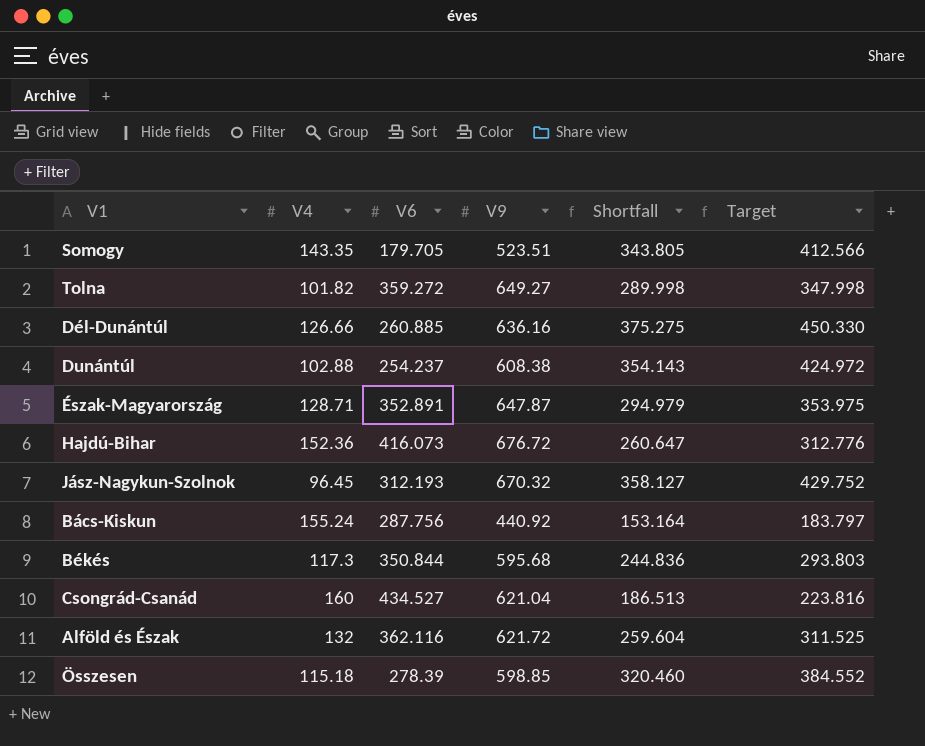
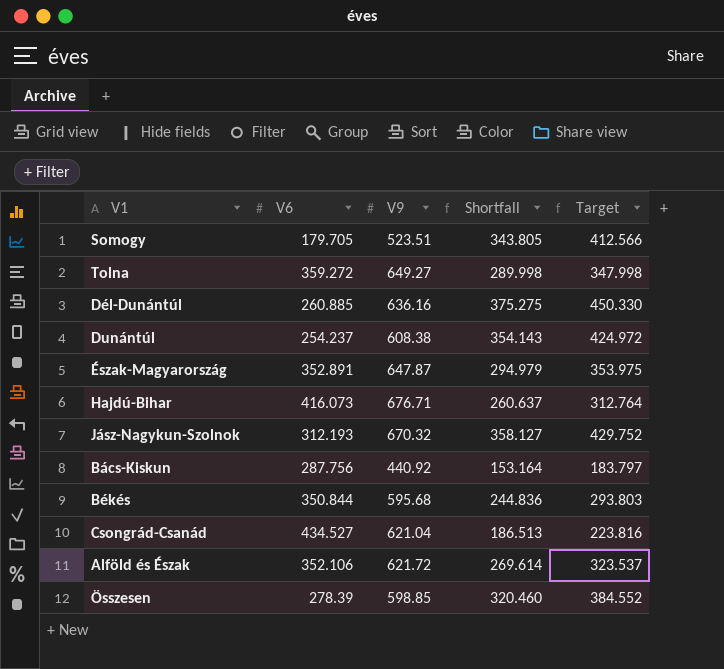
column V4 | position: 2 -> none
Hajdú-Bihar | V9: 676.72 -> 676.71
Hajdú-Bihar | Shortfall: 260.647 -> 260.637
Hajdú-Bihar | Target: 312.776 -> 312.764
Alföld és Észak | V6: 362.116 -> 352.106
Alföld és Észak | Shortfall: 259.604 -> 269.614
Alföld és Észak | Target: 311.525 -> 323.537

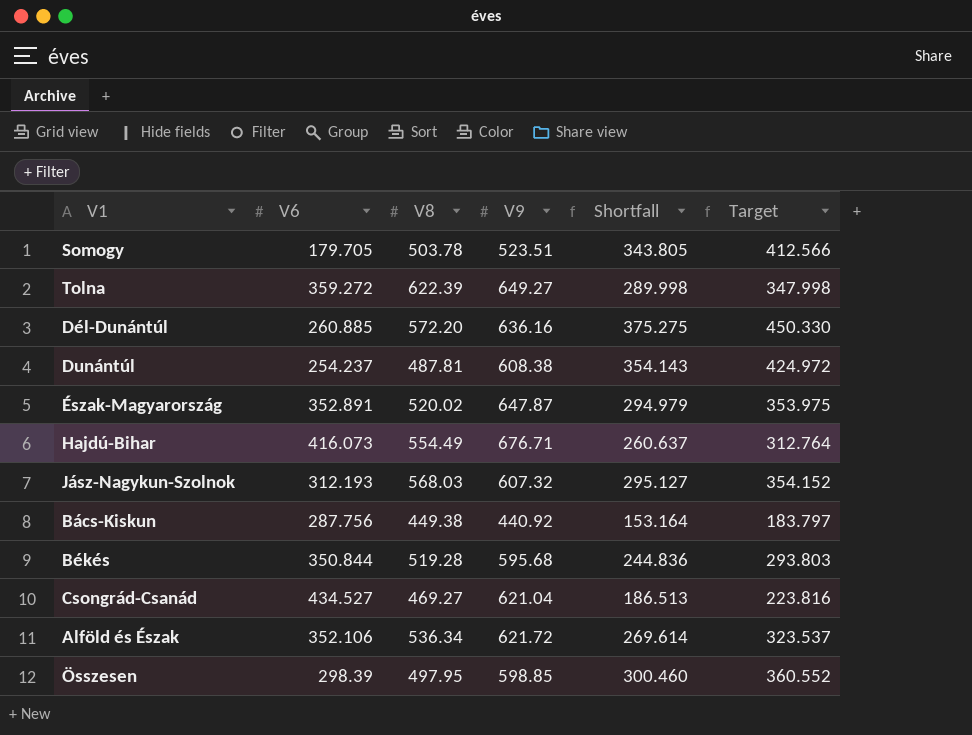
column V8 | position: none -> 3
Jász-Nagykun-Szolnok | V9: 670.32 -> 607.32
Jász-Nagykun-Szolnok | Shortfall: 358.127 -> 295.127
Jász-Nagykun-Szolnok | Target: 429.752 -> 354.152
Összesen | V6: 278.39 -> 298.39
Összesen | Shortfall: 320.460 -> 300.460
Összesen | Target: 384.552 -> 360.552

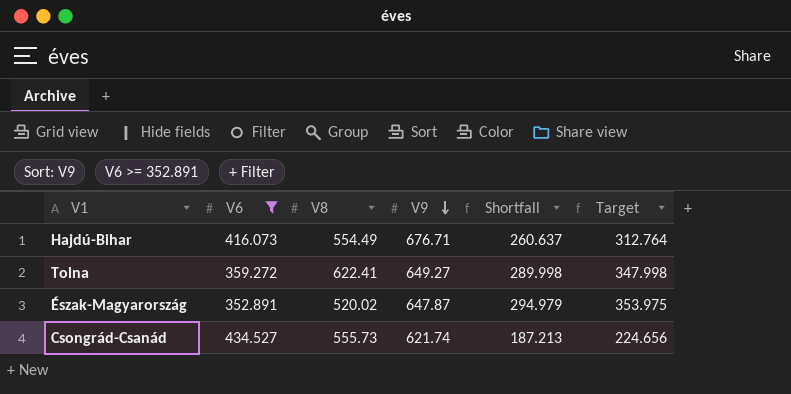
filter: none -> V6 >= 352.891
row order: none -> V9 descending
Tolna | V8: 622.39 -> 622.41
Csongrád-Csanád | V8: 469.27 -> 555.73
Csongrád-Csanád | V9: 621.04 -> 621.74
Csongrád-Csanád | Shortfall: 186.513 -> 187.213
Csongrád-Csanád | Target: 223.816 -> 224.656

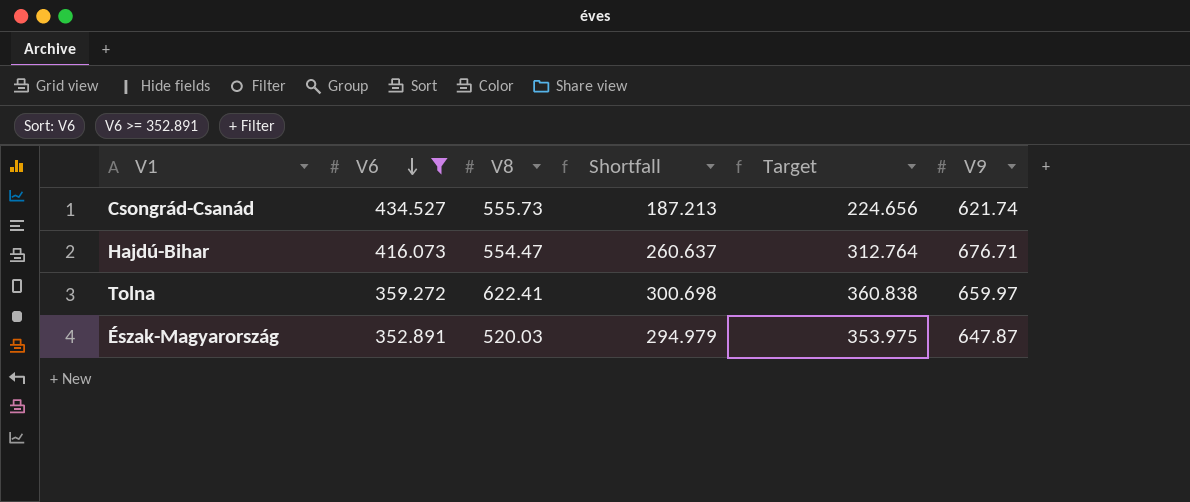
row order: V9 descending -> V6 descending
column V9 | position: 4 -> 6
Hajdú-Bihar | V8: 554.49 -> 554.47
Tolna | Shortfall: 289.998 -> 300.698
Tolna | Target: 347.998 -> 360.838
Tolna | V9: 649.27 -> 659.97
Észak-Magyarország | V8: 520.02 -> 520.03

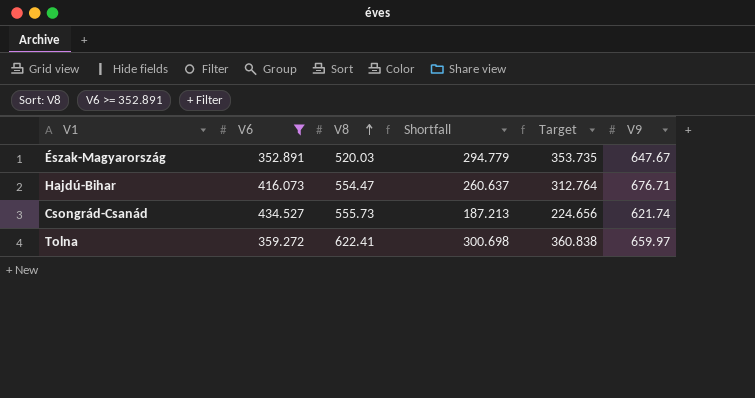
row order: V6 descending -> V8 ascending
Észak-Magyarország | Shortfall: 294.979 -> 294.779
Észak-Magyarország | Target: 353.975 -> 353.735
Észak-Magyarország | V9: 647.87 -> 647.67

